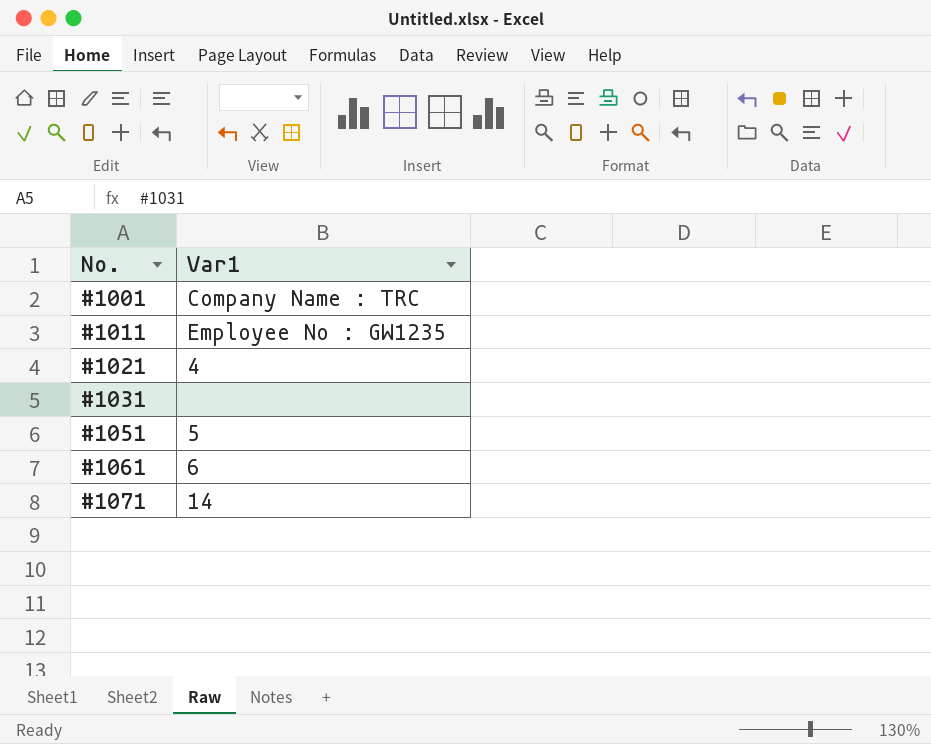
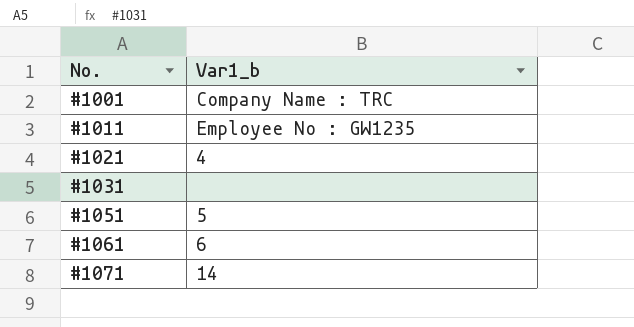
column name: Var1 -> Var1_b

